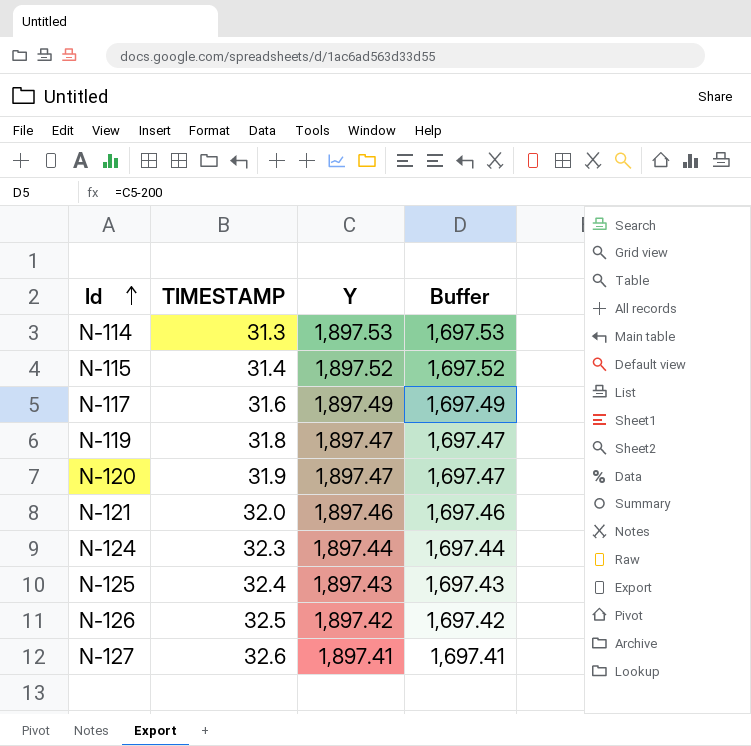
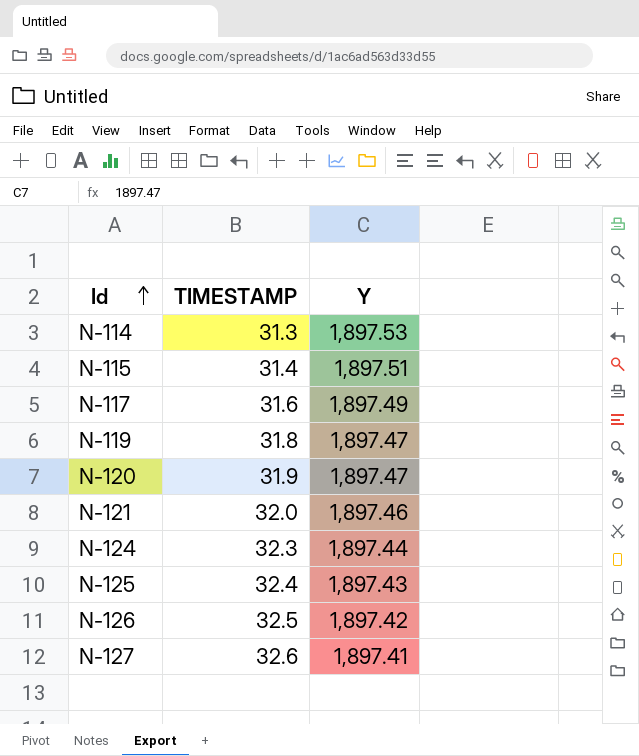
column Buffer | formula: [Y] - 200 -> none
N-115 | Y: 1,897.52 -> 1,897.51

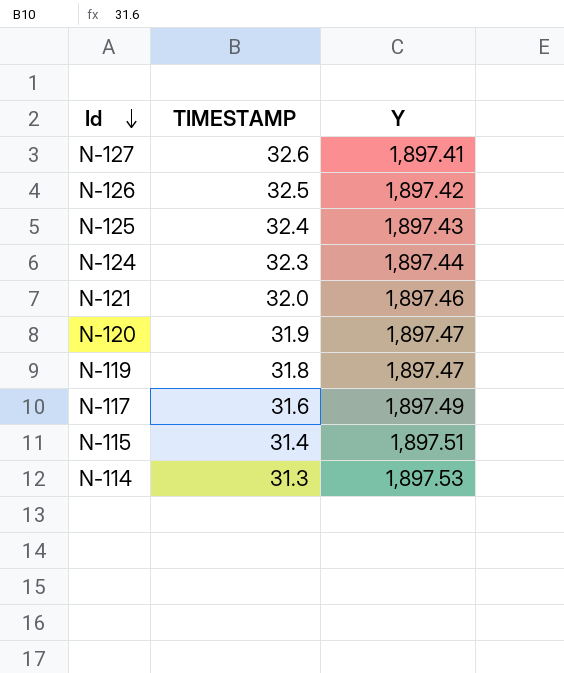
row order: Id ascending -> Id descending

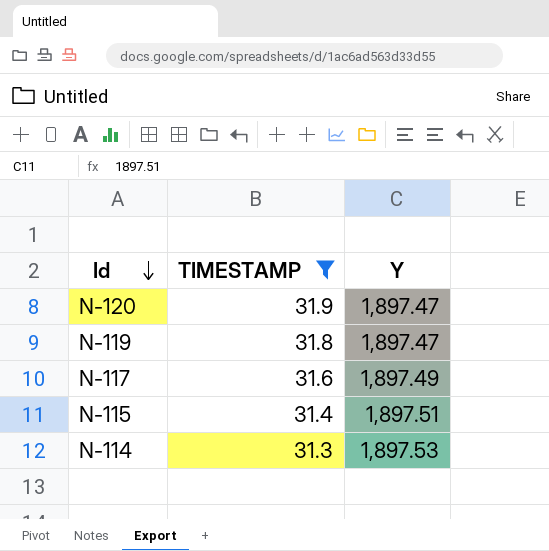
filter: none -> TIMESTAMP <= 31.9

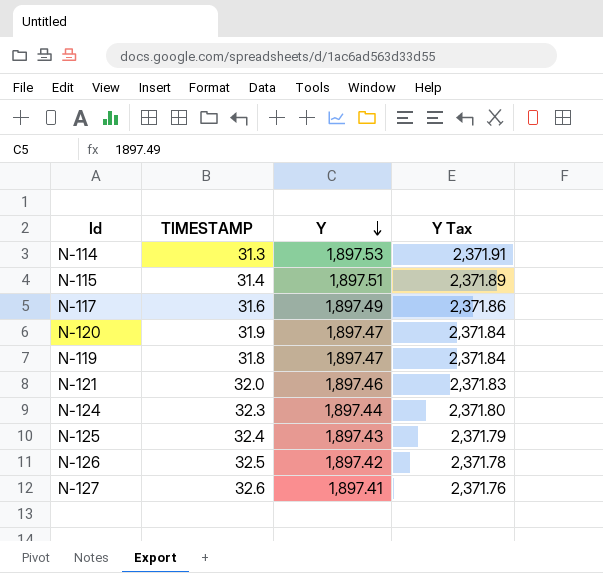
filter: TIMESTAMP <= 31.9 -> none
row order: Id descending -> Y descending
column Y Tax | formula: none -> [Y] * 1.25

